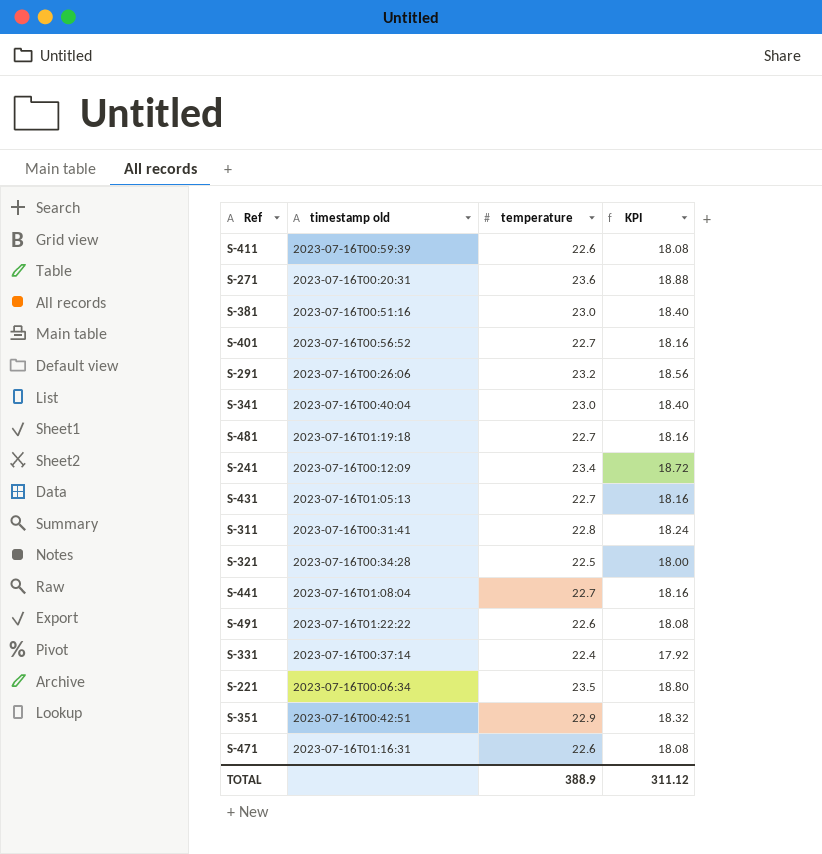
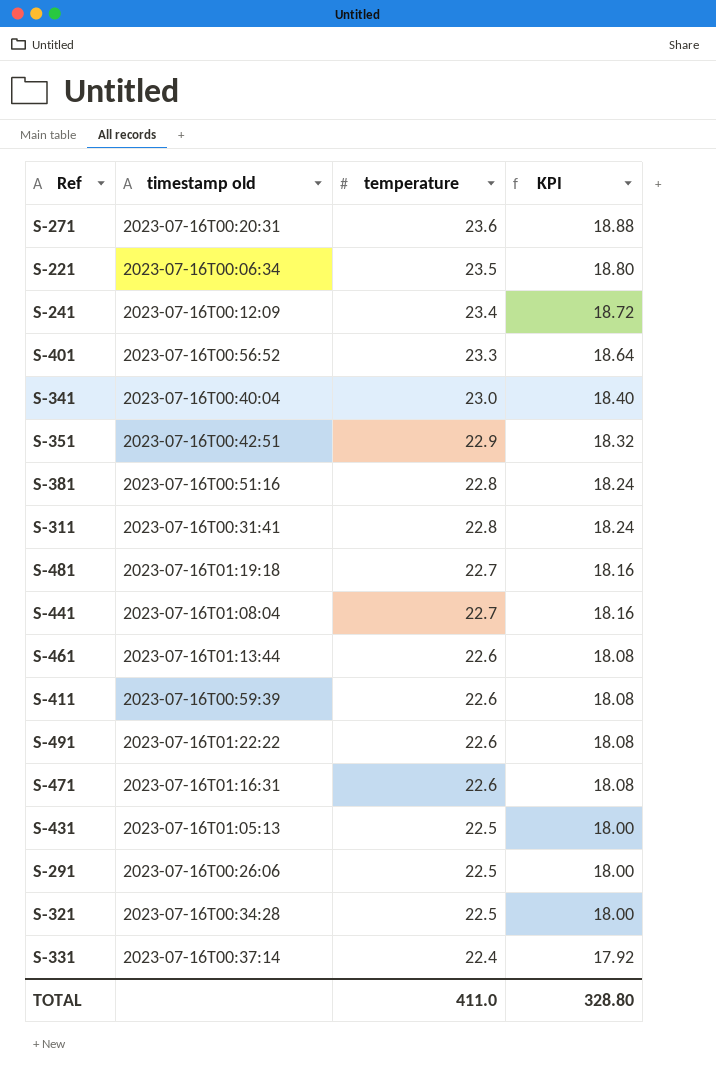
row order: none -> temperature descending
S-401 | temperature: 22.7 -> 23.3
S-401 | KPI: 18.16 -> 18.64
S-381 | temperature: 23.0 -> 22.8
S-381 | KPI: 18.40 -> 18.24
row S-461: none -> 2023-07-16T01:13:44 | 22.6 | 18.08
S-431 | temperature: 22.7 -> 22.5
S-431 | KPI: 18.16 -> 18.00
S-291 | temperature: 23.2 -> 22.5
S-291 | KPI: 18.56 -> 18.00
TOTAL | temperature: 388.9 -> 411.0
TOTAL | KPI: 311.12 -> 328.80

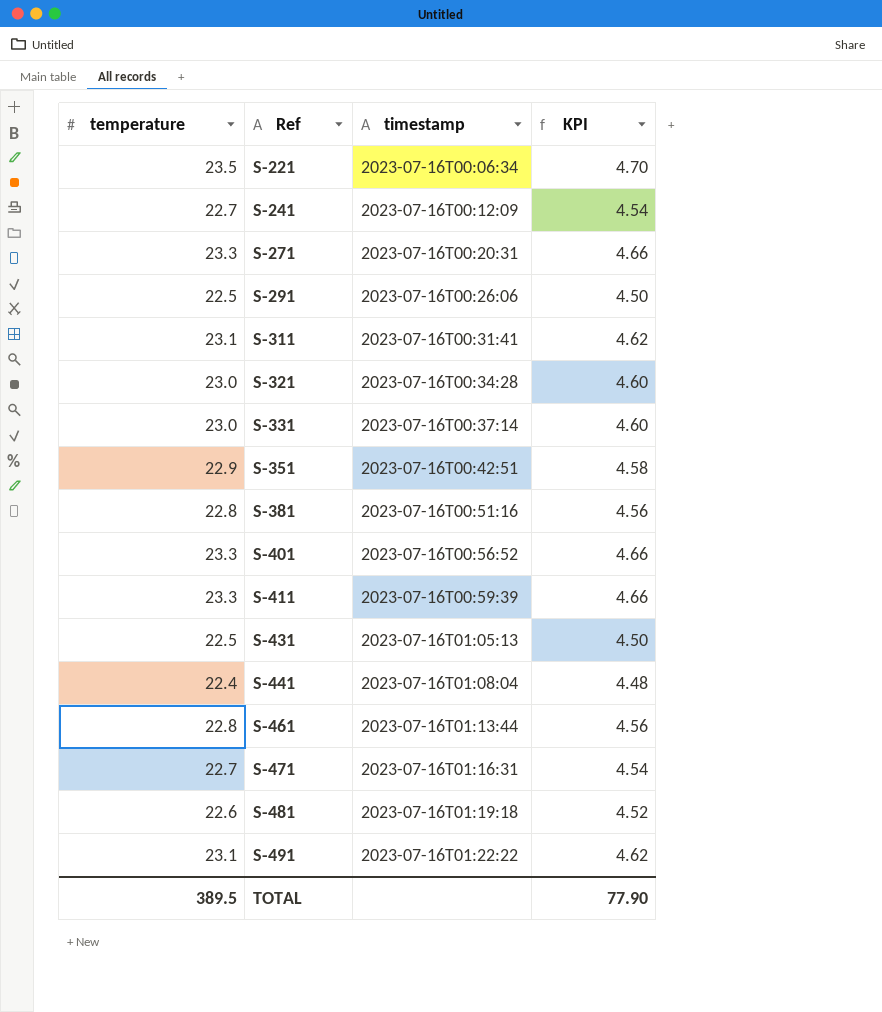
row order: temperature descending -> Ref ascending
column temperature | position: 3 -> 1
column name: timestamp old -> timestamp
column KPI | formula: [temperature] * 0.8 -> [temperature] * 0.2
row S-341: 2023-07-16T00:40:04 | 23.0 | 18.40 -> none
S-241 | temperature: 23.4 -> 22.7
S-271 | temperature: 23.6 -> 23.3
S-311 | temperature: 22.8 -> 23.1
S-321 | temperature: 22.5 -> 23.0
S-331 | temperature: 22.4 -> 23.0
S-411 | temperature: 22.6 -> 23.3
S-441 | temperature: 22.7 -> 22.4
S-461 | temperature: 22.6 -> 22.8
S-471 | temperature: 22.6 -> 22.7
S-481 | temperature: 22.7 -> 22.6
S-491 | temperature: 22.6 -> 23.1
TOTAL | temperature: 411.0 -> 389.5
TOTAL | KPI: 328.80 -> 77.90

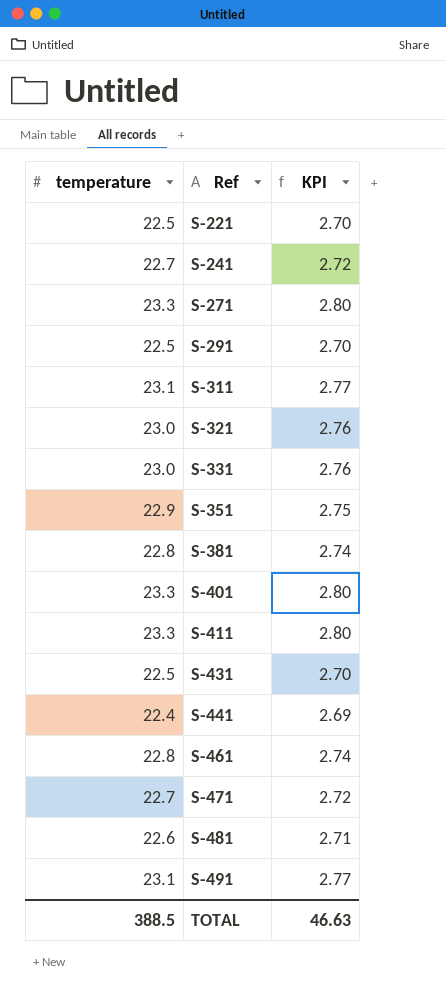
column timestamp | position: 3 -> none
column KPI | formula: [temperature] * 0.2 -> [temperature] * 0.12
S-221 | temperature: 23.5 -> 22.5
TOTAL | temperature: 389.5 -> 388.5
TOTAL | KPI: 77.90 -> 46.63

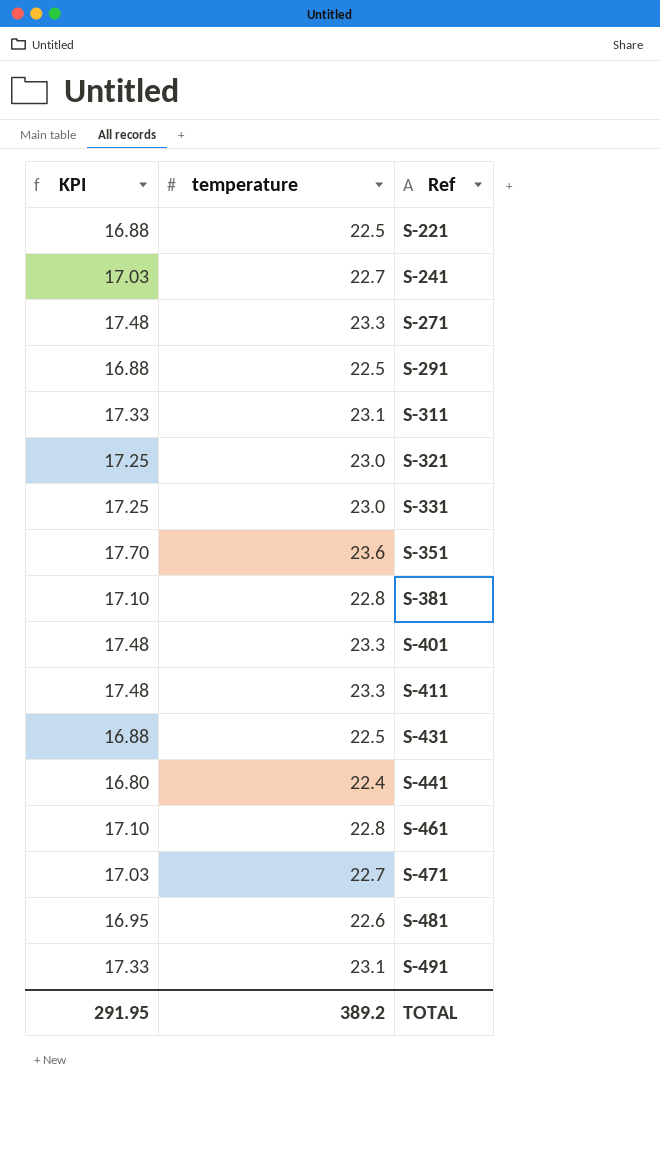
column KPI | formula: [temperature] * 0.12 -> [temperature] * 0.75
column KPI | position: 3 -> 1
S-351 | temperature: 22.9 -> 23.6
TOTAL | KPI: 46.63 -> 291.95
TOTAL | temperature: 388.5 -> 389.2

